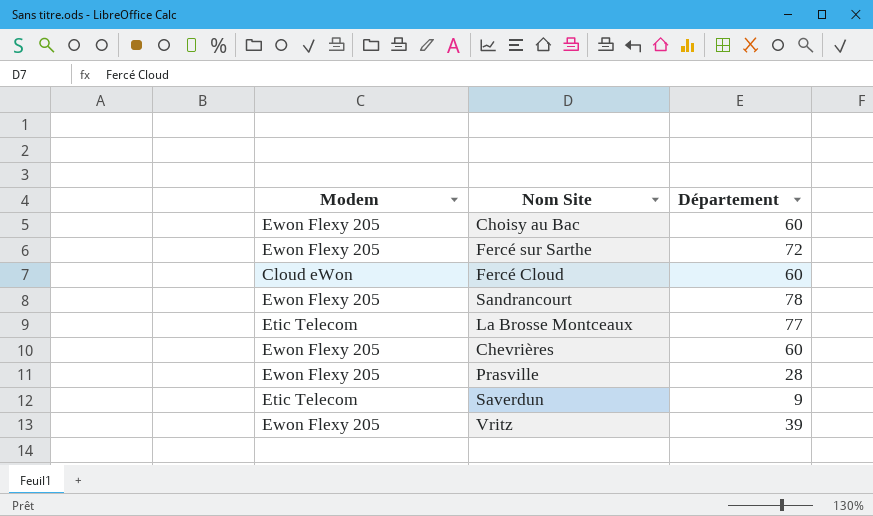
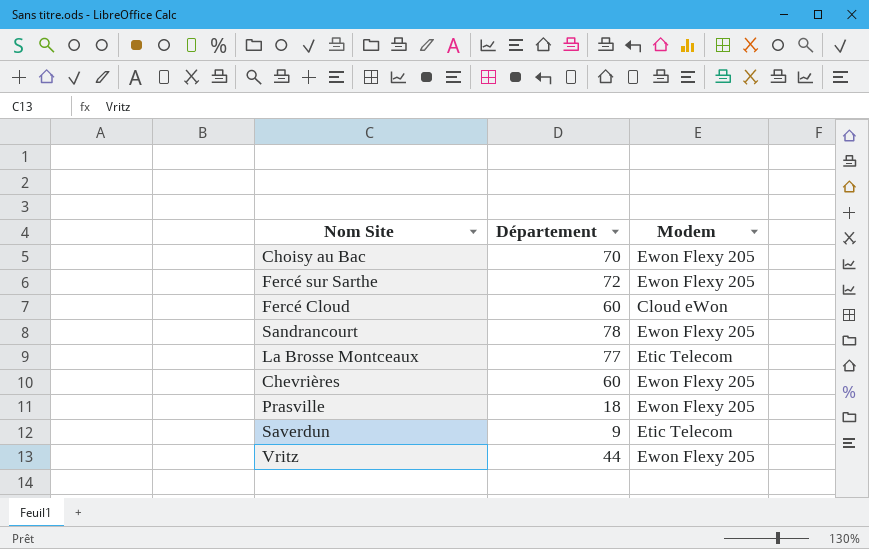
column Modem | position: 1 -> 3
Choisy au Bac | Département: 60 -> 70
Prasville | Département: 28 -> 18
Vritz | Département: 39 -> 44

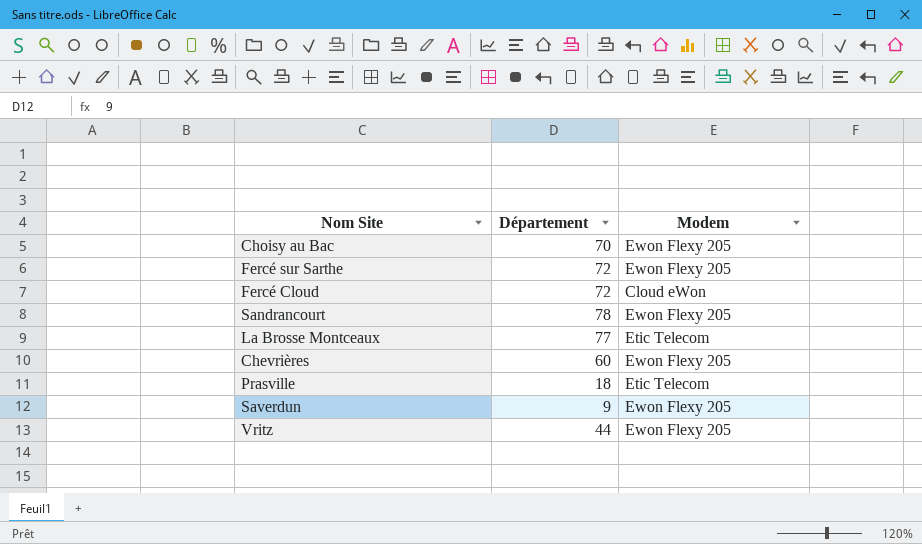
Fercé Cloud | Département: 60 -> 72
Prasville | Modem: Ewon Flexy 205 -> Etic Telecom
Saverdun | Modem: Etic Telecom -> Ewon Flexy 205

